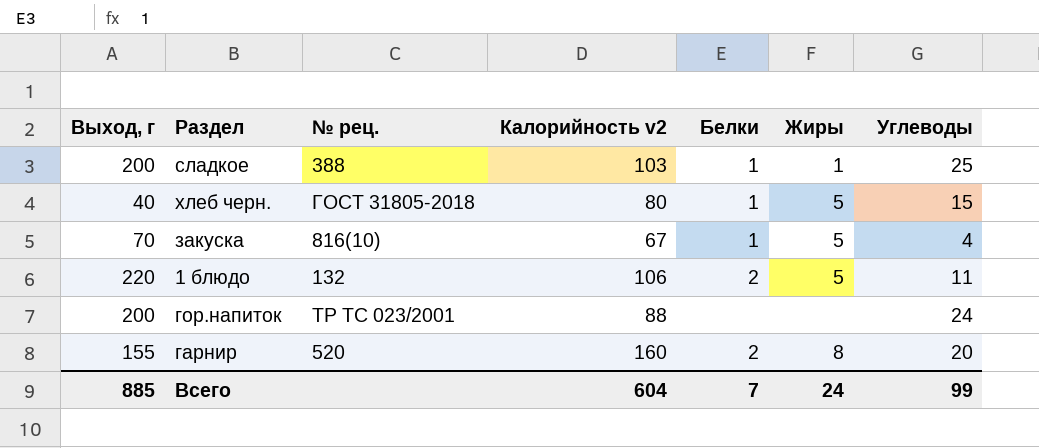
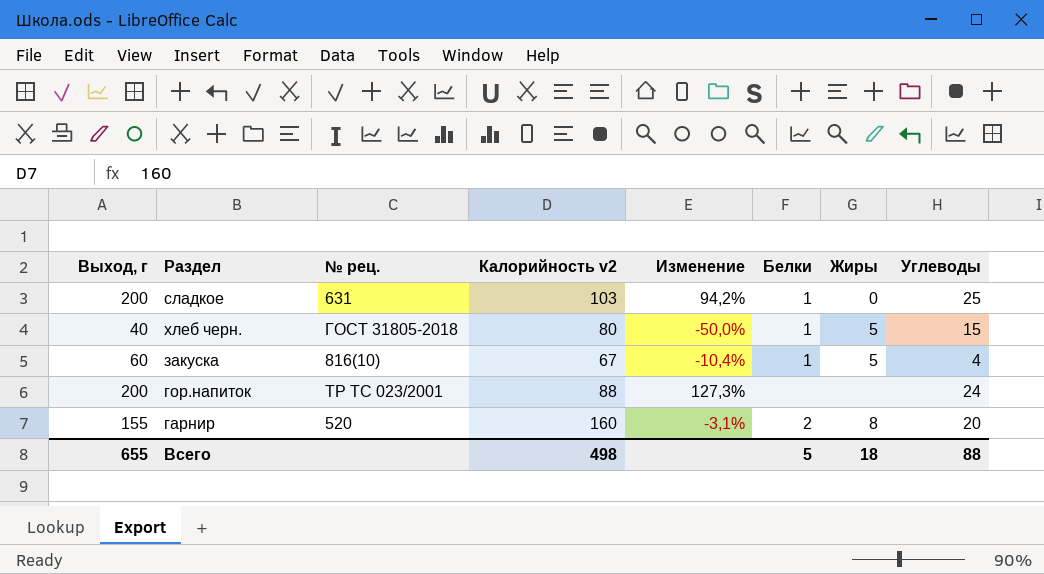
column Изменение | formula: none -> ([Выход, г] - [Калорийность v2]) / [Калорийность v2]
row 1 блюдо: 220 | 132 | 106 | 2 | 5 | 11 -> none
сладкое | № рец.: 388 -> 631
сладкое | Жиры: 1 -> 0
закуска | Выход, г: 70 -> 60
Всего | Выход, г: 885 -> 655
Всего | Калорийность v2: 604 -> 498
Всего | Белки: 7 -> 5
Всего | Жиры: 24 -> 18
Всего | Углеводы: 99 -> 88

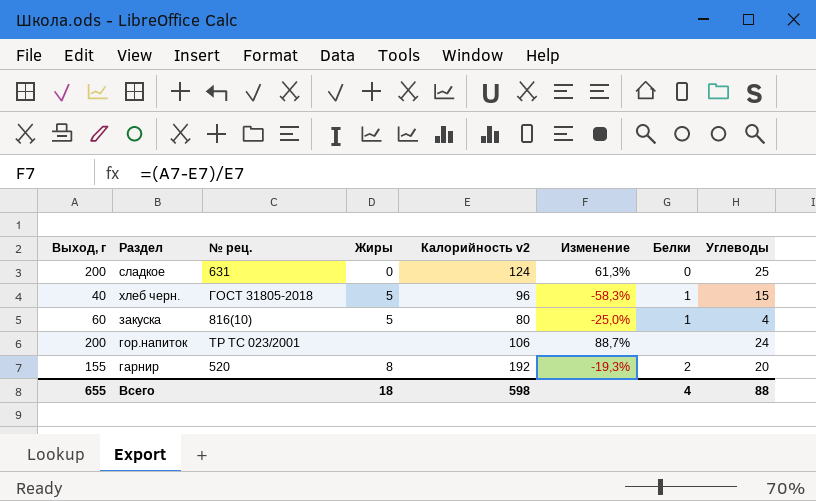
column Жиры | position: 7 -> 4
сладкое | Калорийность v2: 103 -> 124
сладкое | Изменение: 94,2% -> 61,3%
сладкое | Белки: 1 -> 0
хлеб черн. | Калорийность v2: 80 -> 96
хлеб черн. | Изменение: -50,0% -> -58,3%
закуска | Калорийность v2: 67 -> 80
закуска | Изменение: -10,4% -> -25,0%
гор.напиток | Калорийность v2: 88 -> 106
гор.напиток | Изменение: 127,3% -> 88,7%
гарнир | Калорийность v2: 160 -> 192
гарнир | Изменение: -3,1% -> -19,3%
Всего | Калорийность v2: 498 -> 598
Всего | Белки: 5 -> 4

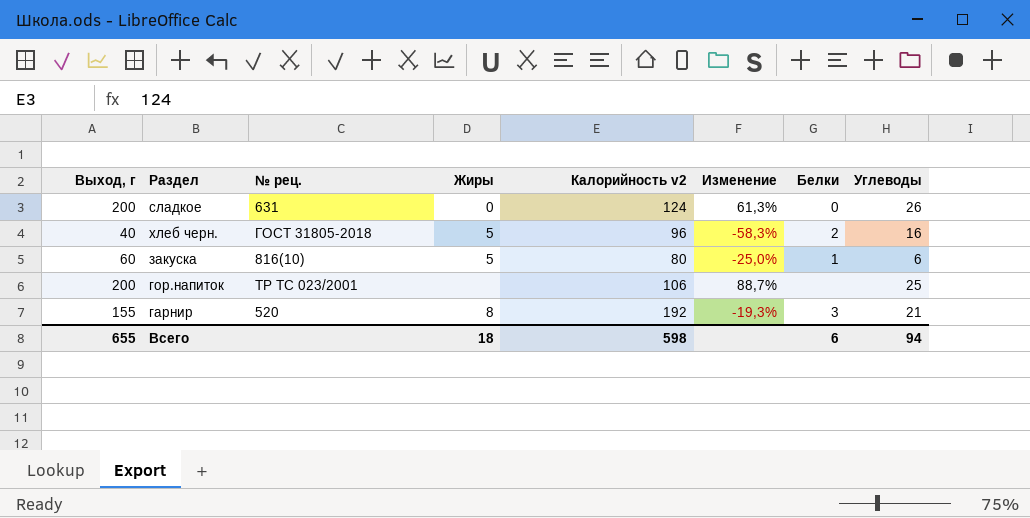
сладкое | Углеводы: 25 -> 26
хлеб черн. | Белки: 1 -> 2
хлеб черн. | Углеводы: 15 -> 16
закуска | Углеводы: 4 -> 6
гор.напиток | Углеводы: 24 -> 25
гарнир | Белки: 2 -> 3
гарнир | Углеводы: 20 -> 21
Всего | Белки: 4 -> 6
Всего | Углеводы: 88 -> 94

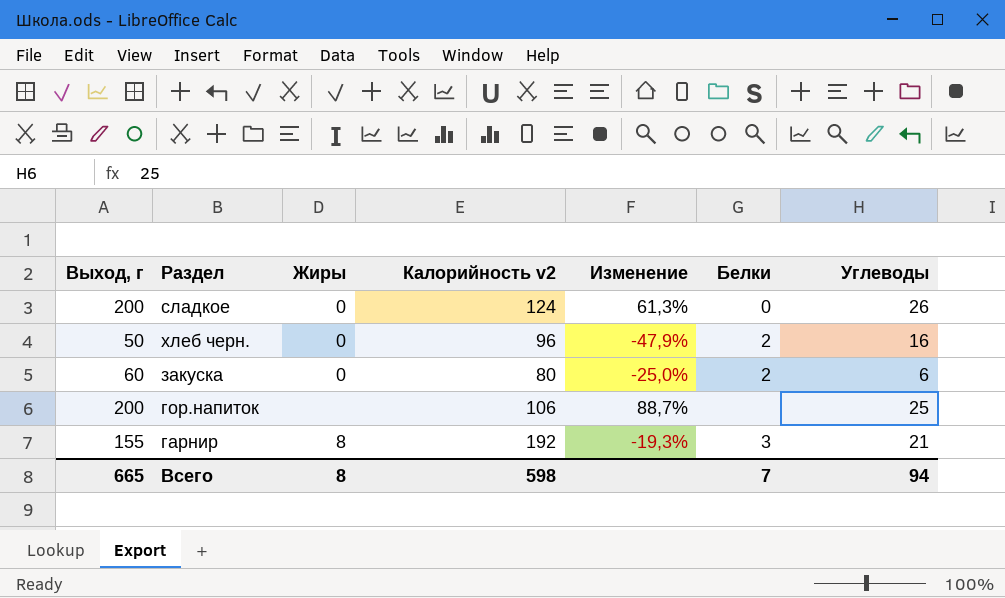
column № рец. | position: 3 -> none
хлеб черн. | Выход, г: 40 -> 50
хлеб черн. | Жиры: 5 -> 0
хлеб черн. | Изменение: -58,3% -> -47,9%
закуска | Жиры: 5 -> 0
закуска | Белки: 1 -> 2
Всего | Выход, г: 655 -> 665
Всего | Жиры: 18 -> 8
Всего | Белки: 6 -> 7

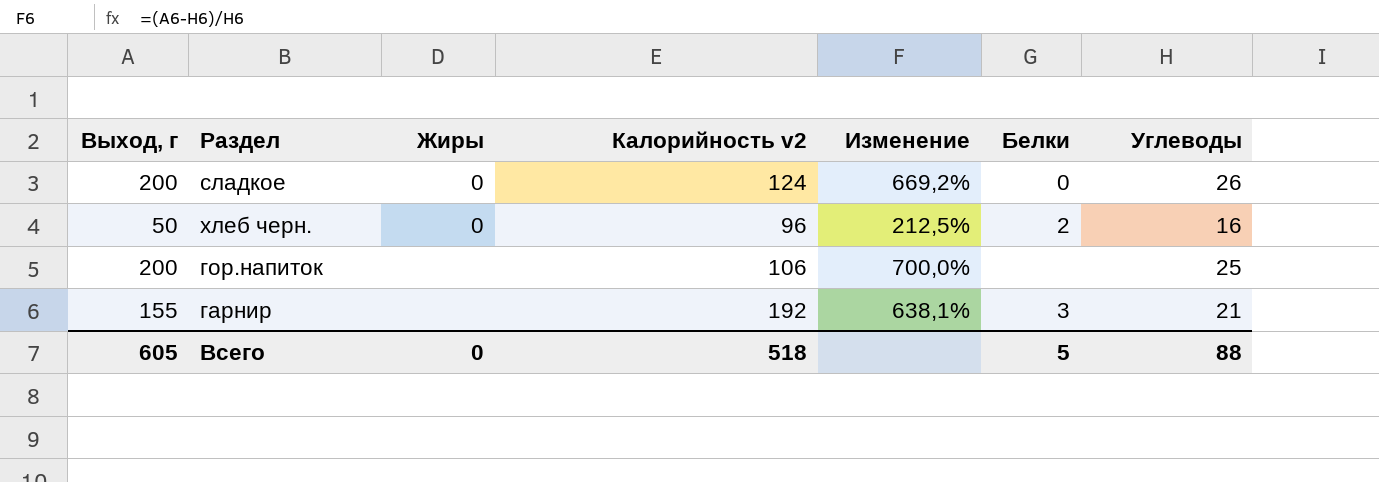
column Изменение | formula: ([Выход, г] - [Калорийность v2]) / [Калорийность v2] -> ([Выход, г] - [Углеводы]) / [Углеводы]
row закуска: 60 | 0 | 80 | -25,0% | 2 | 6 -> none
гарнир | Жиры: 8 -> none
Всего | Выход, г: 665 -> 605
Всего | Жиры: 8 -> 0
Всего | Калорийность v2: 598 -> 518
Всего | Белки: 7 -> 5
Всего | Углеводы: 94 -> 88

